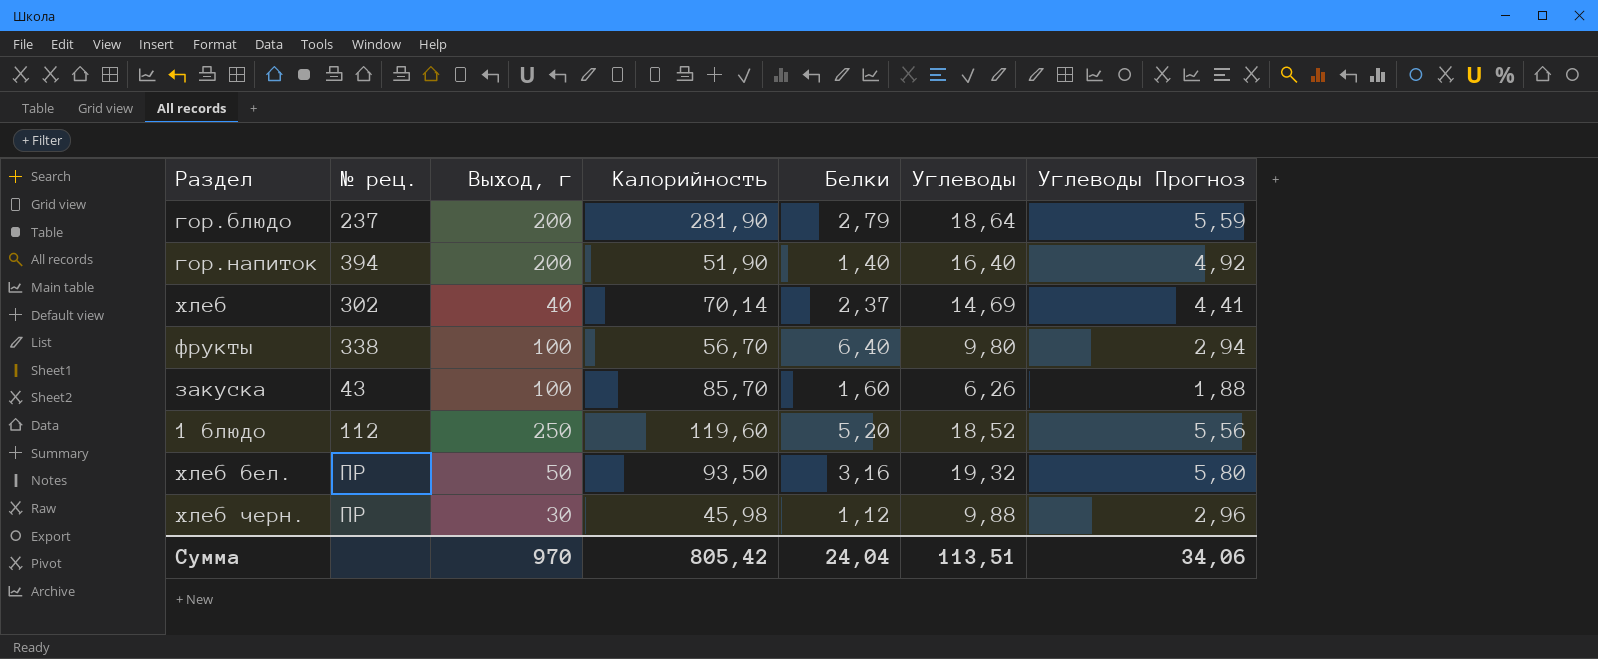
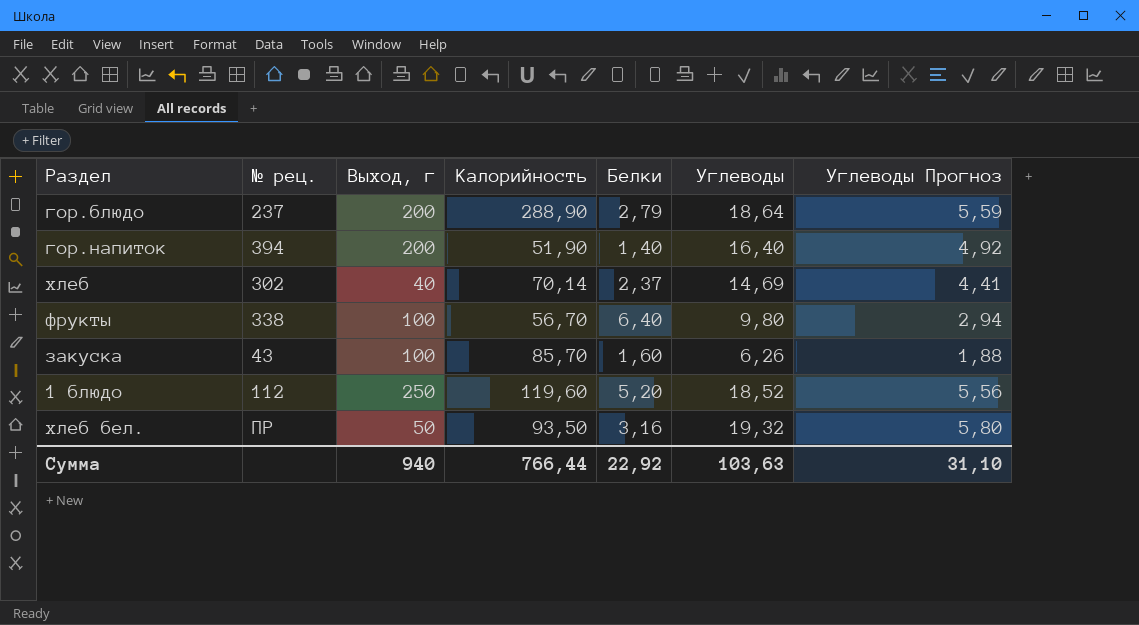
row хлеб черн.: ПР | 30 | 45,98 | 1,12 | 9,88 | 2,96 -> none
гор.блюдо | Калорийность: 281,90 -> 288,90
Сумма | Выход, г: 970 -> 940
Сумма | Калорийность: 805,42 -> 766,44
Сумма | Белки: 24,04 -> 22,92
Сумма | Углеводы: 113,51 -> 103,63
Сумма | Углеводы Прогноз: 34,06 -> 31,10

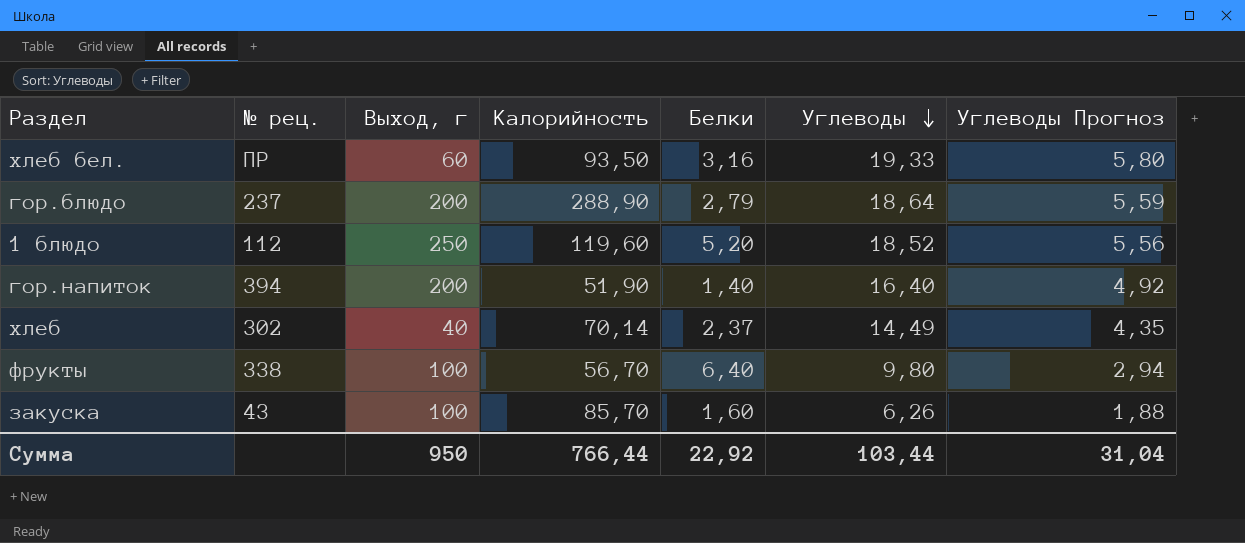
row order: none -> Углеводы descending
хлеб бел. | Выход, г: 50 -> 60
хлеб бел. | Углеводы: 19,32 -> 19,33
хлеб | Углеводы: 14,69 -> 14,49
хлеб | Углеводы Прогноз: 4,41 -> 4,35
Сумма | Выход, г: 940 -> 950
Сумма | Углеводы: 103,63 -> 103,44
Сумма | Углеводы Прогноз: 31,10 -> 31,04

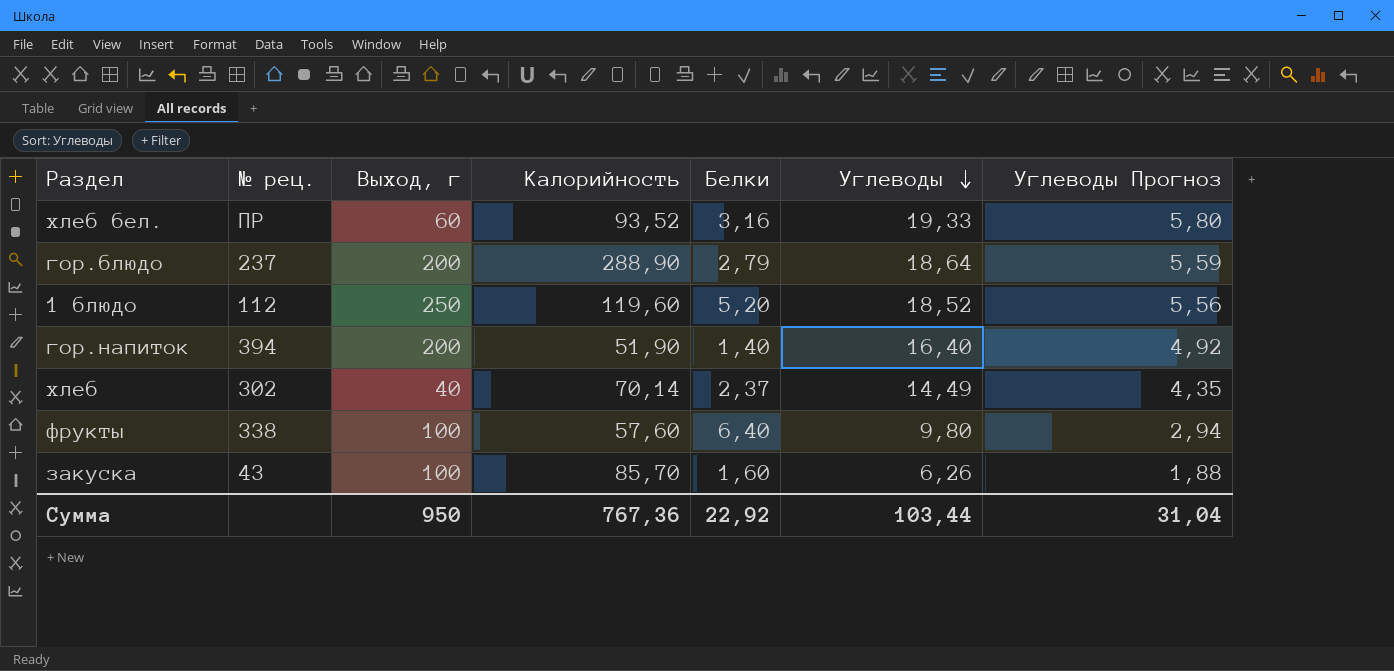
хлеб бел. | Калорийность: 93,50 -> 93,52
фрукты | Калорийность: 56,70 -> 57,60
Сумма | Калорийность: 766,44 -> 767,36

